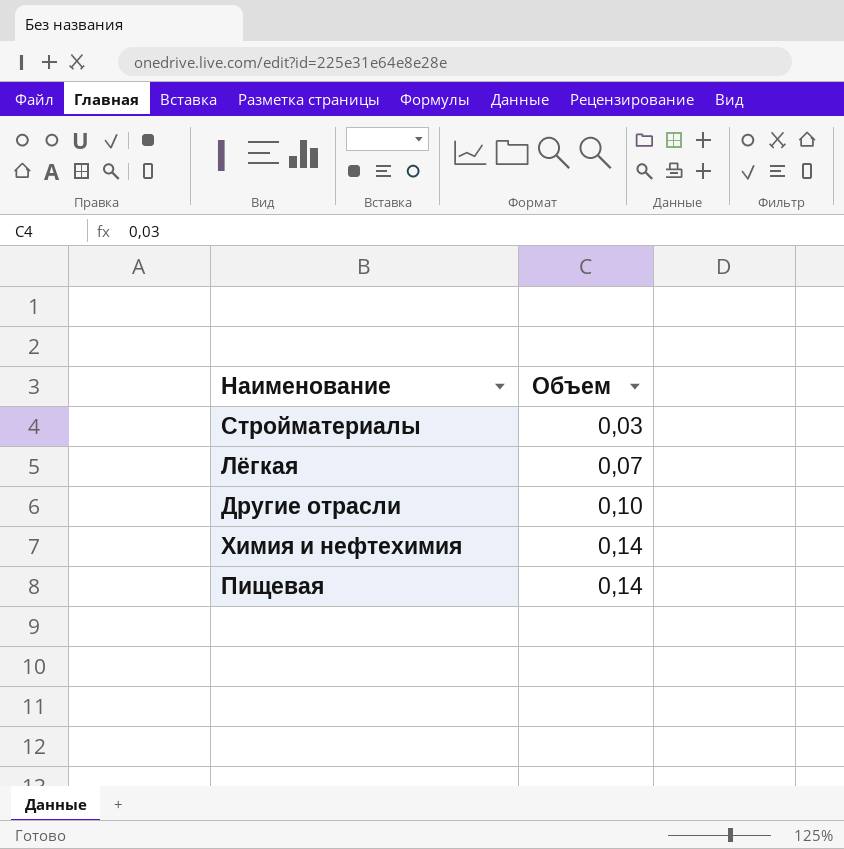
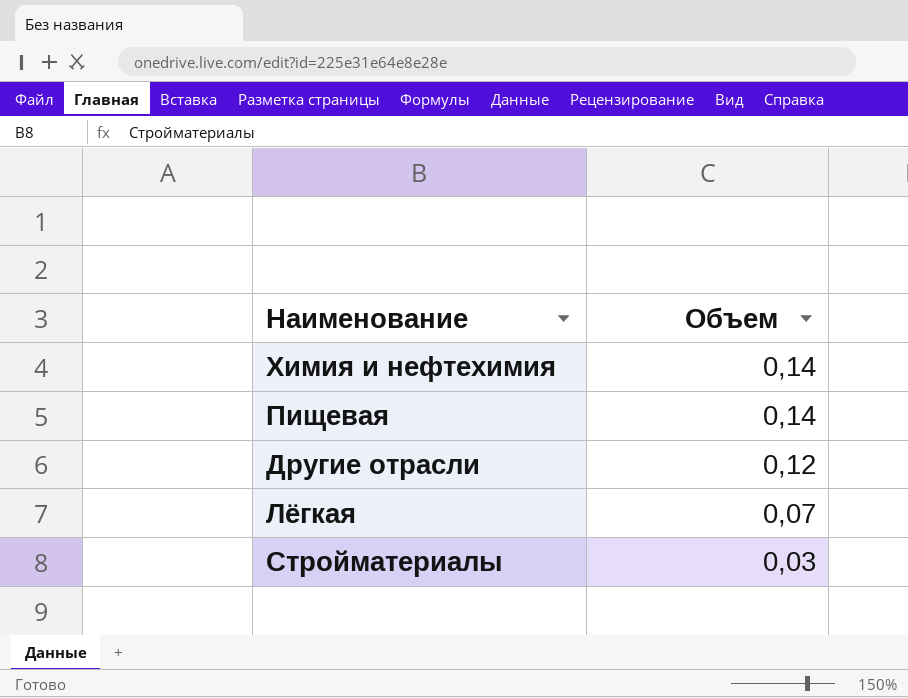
row order: Объем ascending -> Объем descending
Другие отрасли | Объем: 0,10 -> 0,12

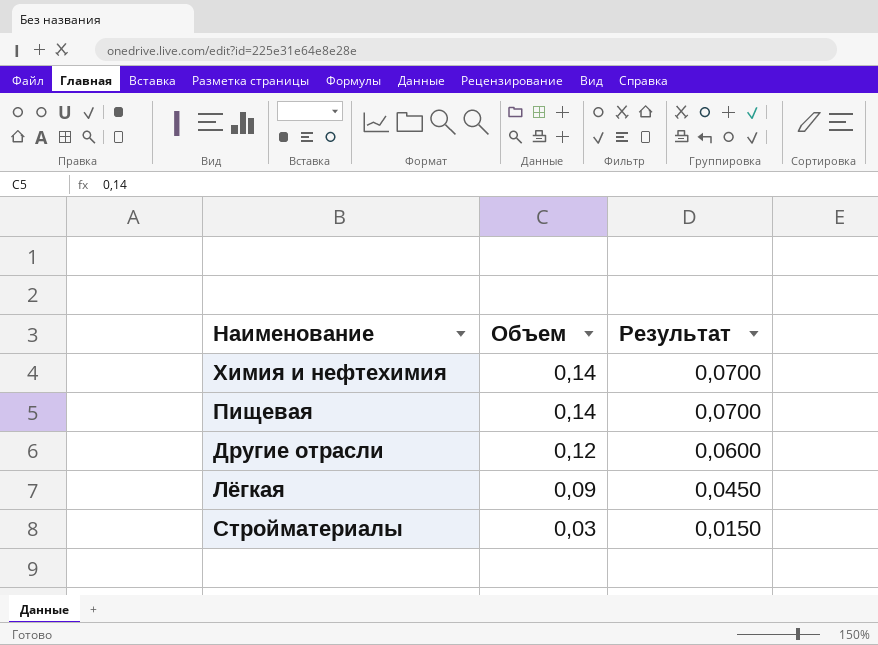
column Результат | formula: none -> [Объем] * 0,5
Лёгкая | Объем: 0,07 -> 0,09

